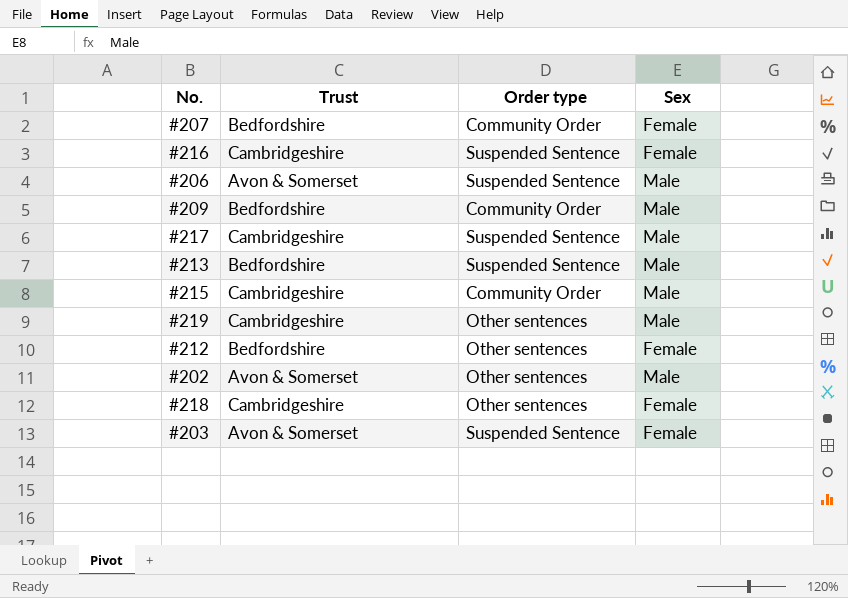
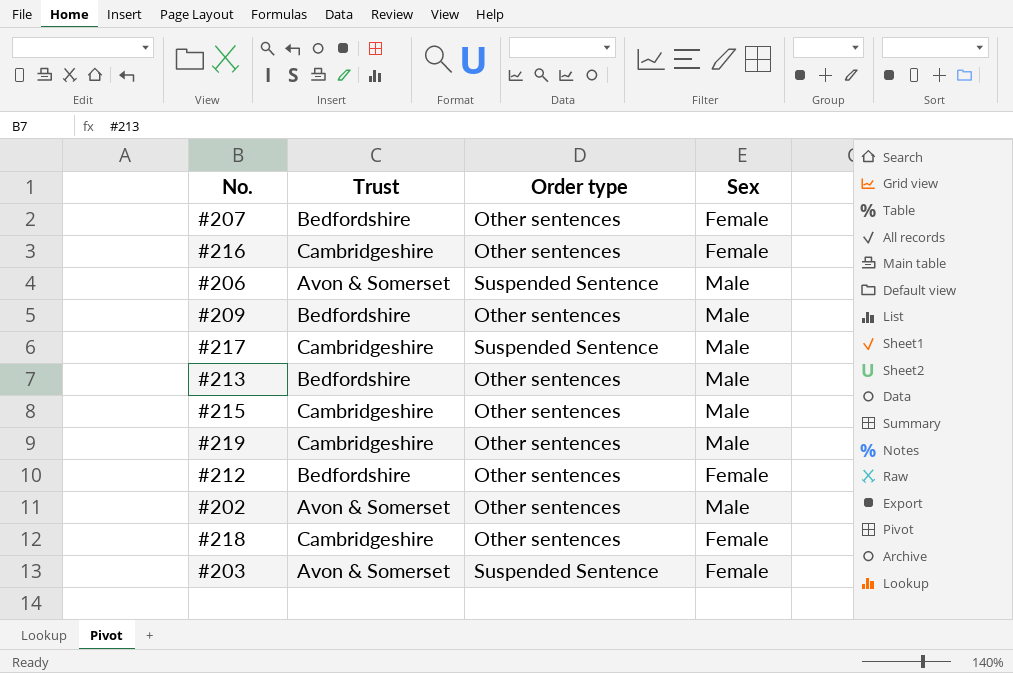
#207 | Order type: Community Order -> Other sentences
#216 | Order type: Suspended Sentence -> Other sentences
#209 | Order type: Community Order -> Other sentences
#213 | Order type: Suspended Sentence -> Other sentences
#215 | Order type: Community Order -> Other sentences

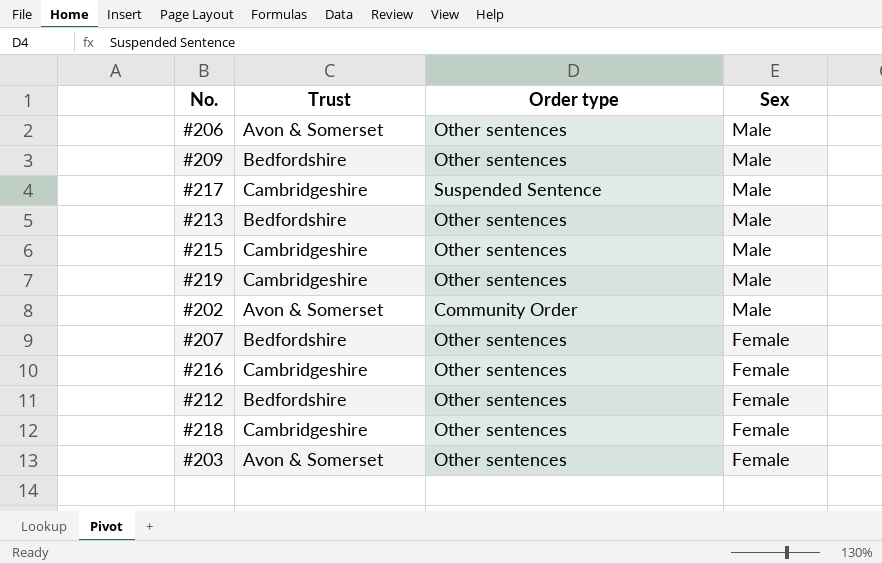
row order: none -> Sex descending
#206 | Order type: Suspended Sentence -> Other sentences
#202 | Order type: Other sentences -> Community Order
#203 | Order type: Suspended Sentence -> Other sentences

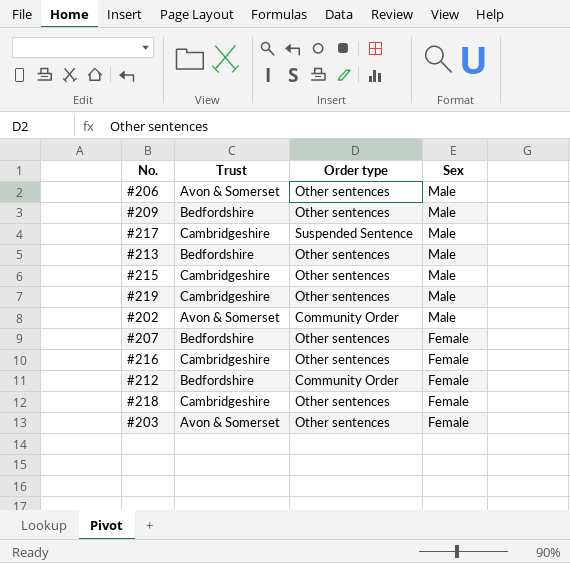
#212 | Order type: Other sentences -> Community Order

